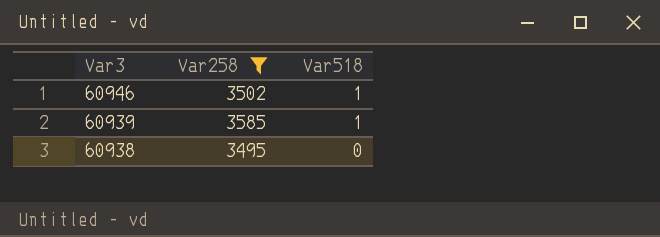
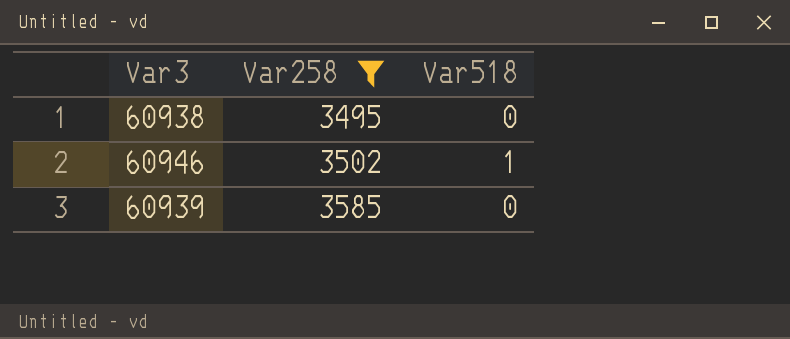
row order: Var3 descending -> Var258 ascending
60939 | Var518: 1 -> 0

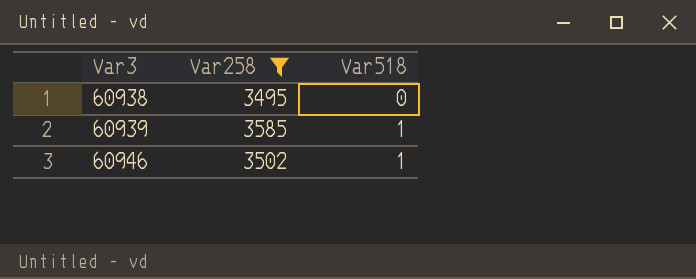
row order: Var258 ascending -> Var3 ascending
60939 | Var518: 0 -> 1

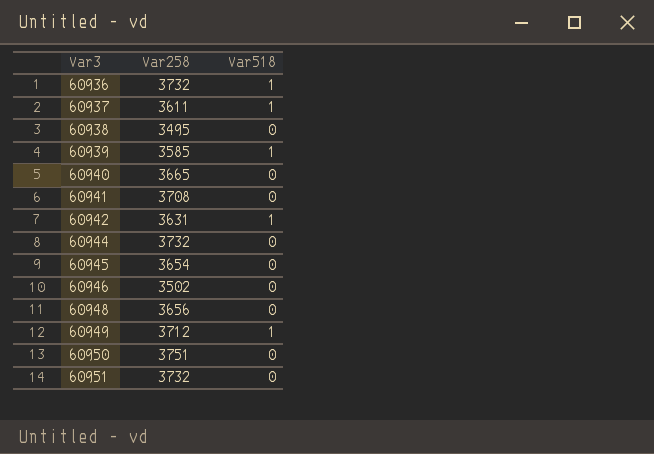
filter: Var258 <= 3585 -> none
60946 | Var518: 1 -> 0

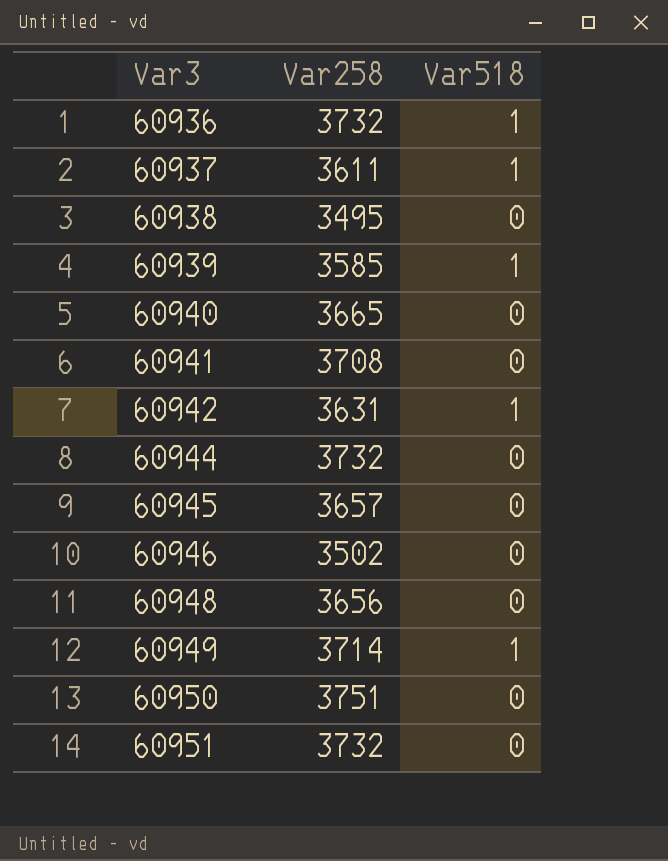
60945 | Var258: 3654 -> 3657
60949 | Var258: 3712 -> 3714

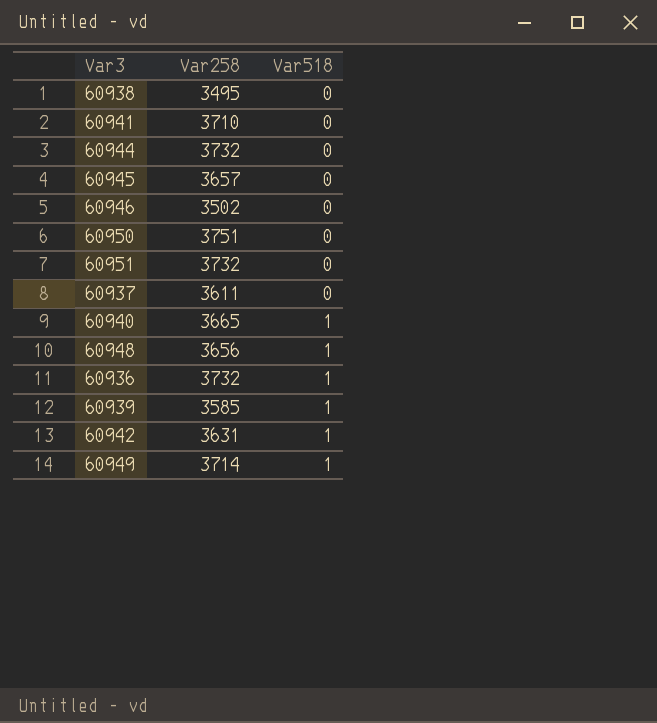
row order: Var3 ascending -> Var518 ascending
60941 | Var258: 3708 -> 3710
60937 | Var518: 1 -> 0
60940 | Var518: 0 -> 1
60948 | Var518: 0 -> 1

